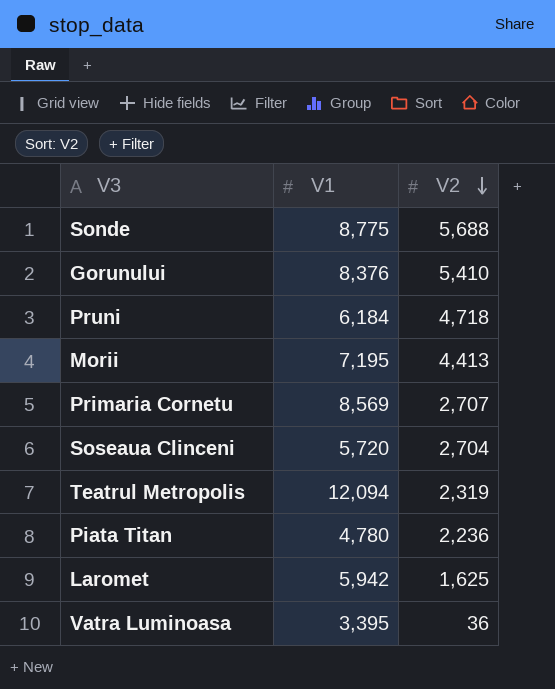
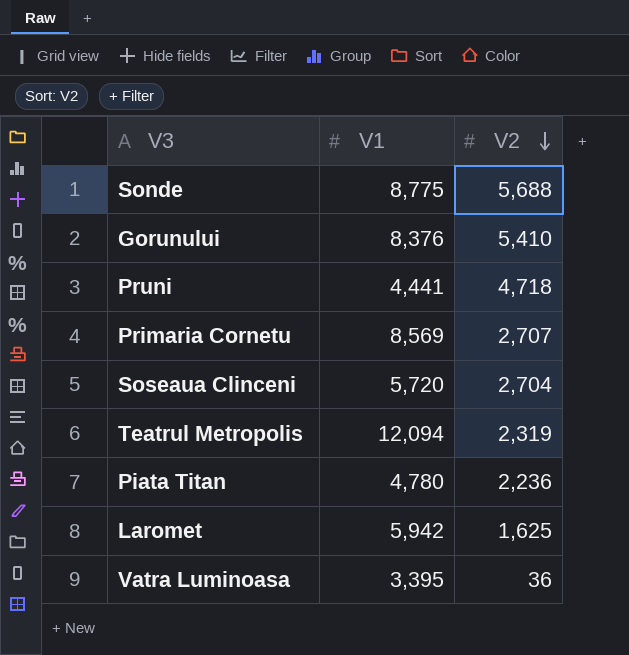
row Morii: 7,195 | 4,413 -> none
Pruni | V1: 6,184 -> 4,441

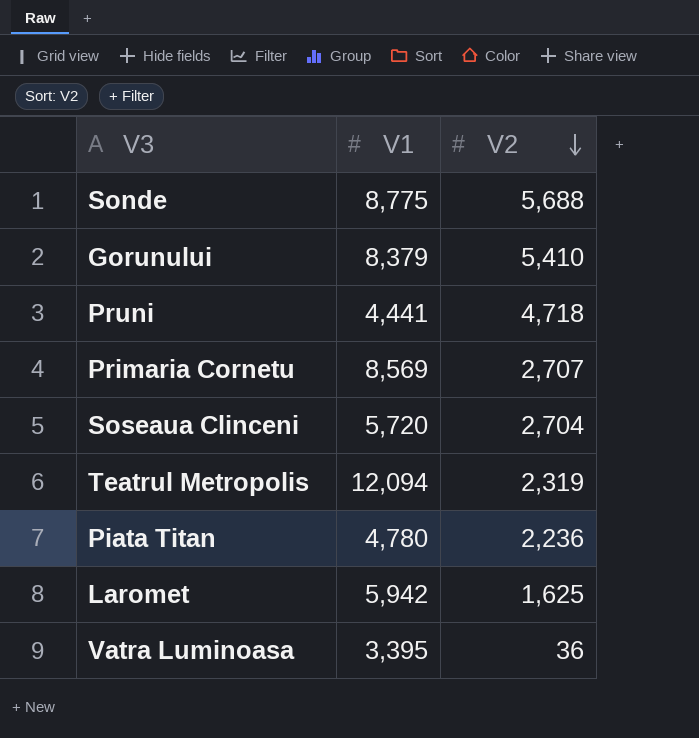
Gorunului | V1: 8,376 -> 8,379

